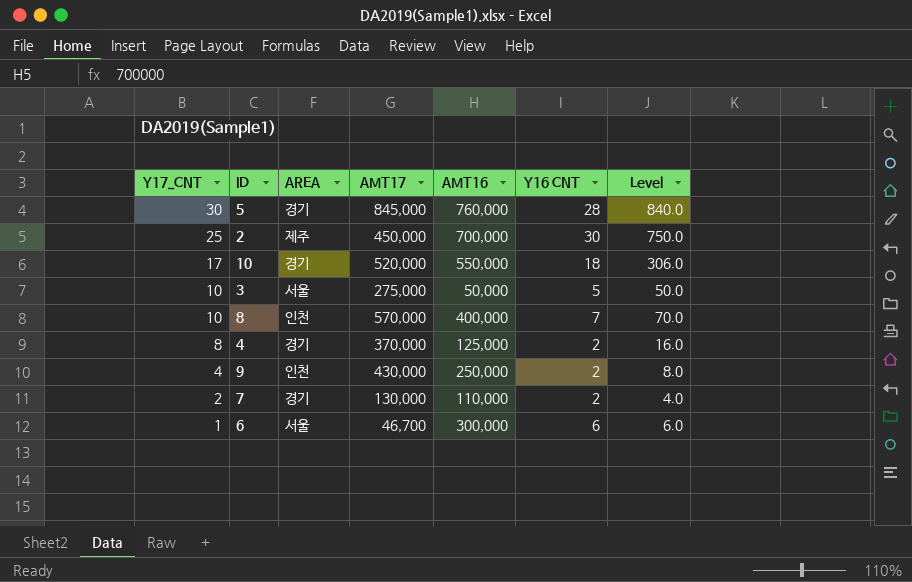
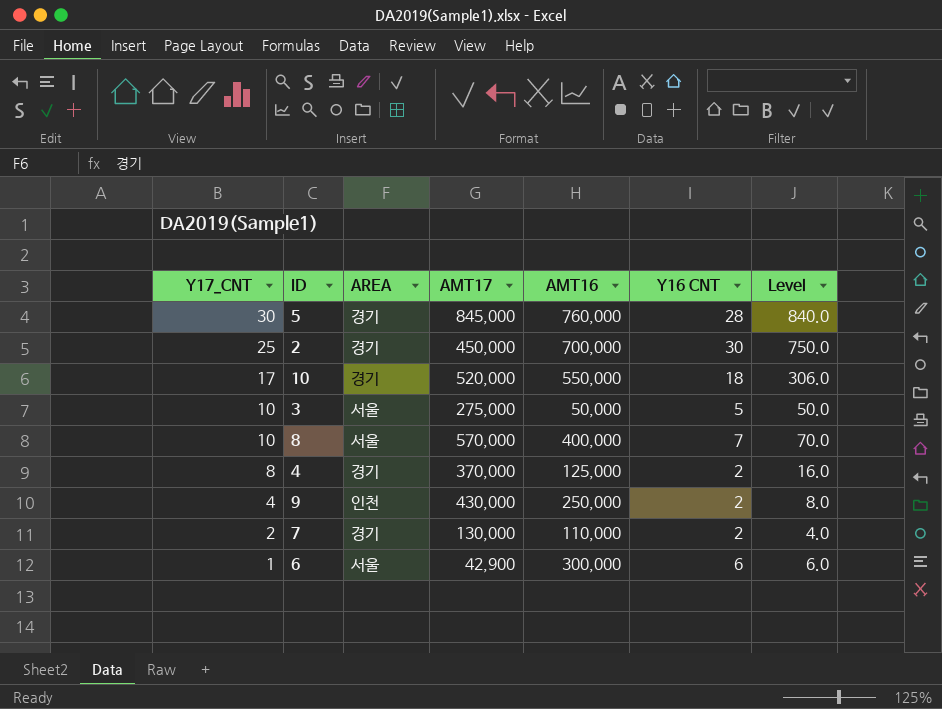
2 | AREA: 제주 -> 경기
8 | AREA: 인천 -> 서울
6 | AMT17: 46,700 -> 42,900

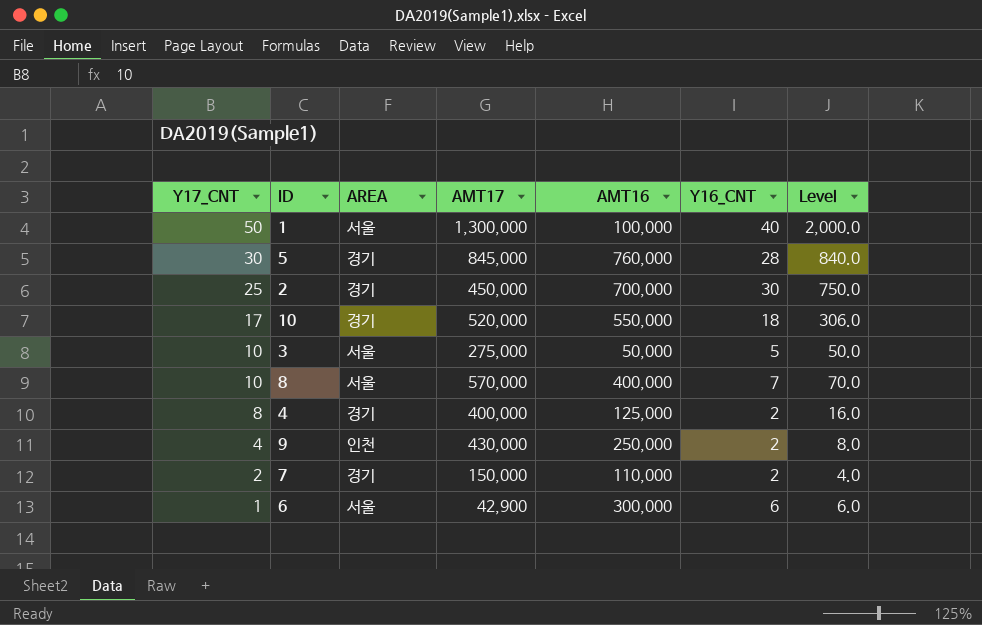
column name: Y16 CNT -> Y16_CNT
row 1: none -> 50 | 서울 | 1,300,000 | 100,000 | 40 | 2,000.0
4 | AMT17: 370,000 -> 400,000
7 | AMT17: 130,000 -> 150,000

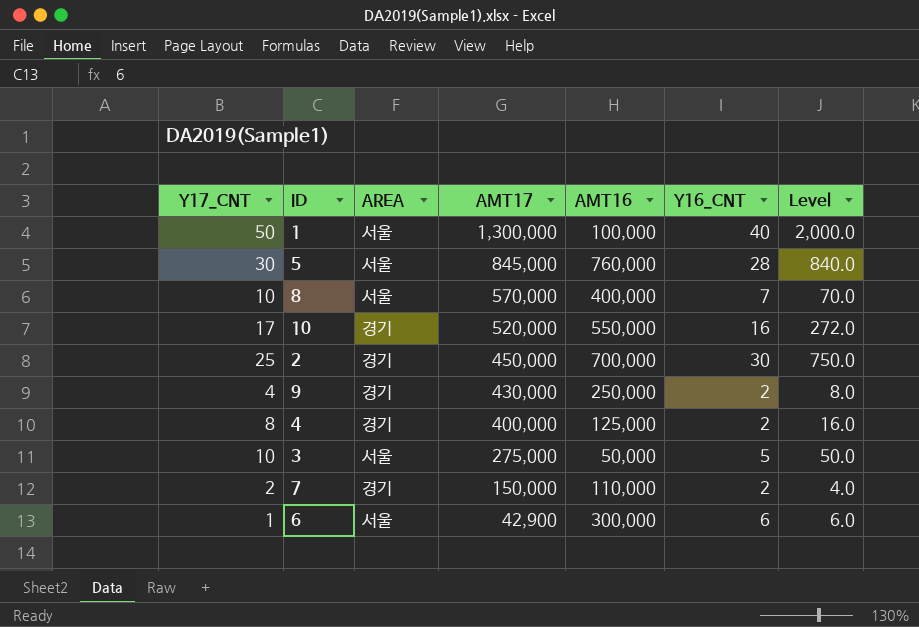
row order: Y17_CNT descending -> AMT17 descending
5 | AREA: 경기 -> 서울
10 | Y16_CNT: 18 -> 16
10 | Level: 306.0 -> 272.0
9 | AREA: 인천 -> 경기

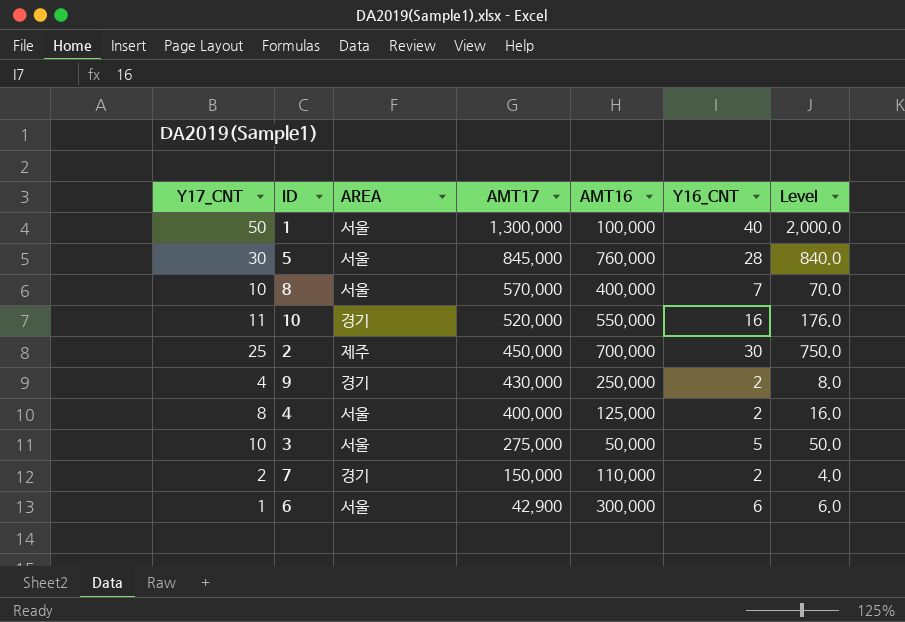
10 | Y17_CNT: 17 -> 11
10 | Level: 272.0 -> 176.0
2 | AREA: 경기 -> 제주
4 | AREA: 경기 -> 서울

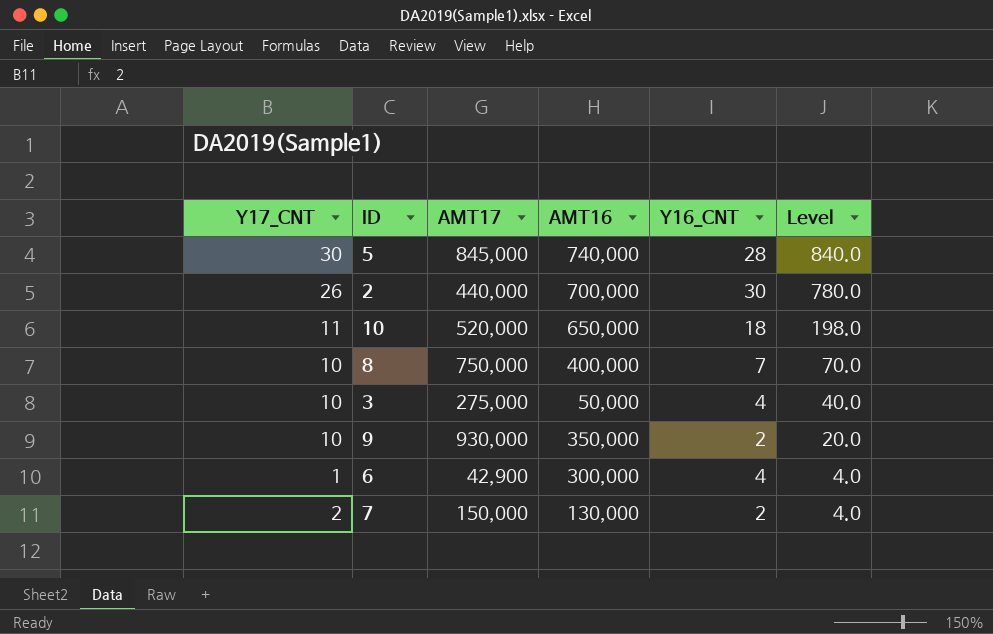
row order: AMT17 descending -> Level descending
column AREA | position: 3 -> none
row 1: 50 | 서울 | 1,300,000 | 100,000 | 40 | 2,000.0 -> none
row 4: 8 | 서울 | 400,000 | 125,000 | 2 | 16.0 -> none
5 | AMT16: 760,000 -> 740,000
2 | Y17_CNT: 25 -> 26
2 | AMT17: 450,000 -> 440,000
2 | Level: 750.0 -> 780.0
10 | AMT16: 550,000 -> 650,000
10 | Y16_CNT: 16 -> 18
10 | Level: 176.0 -> 198.0
8 | AMT17: 570,000 -> 750,000
3 | Y16_CNT: 5 -> 4
3 | Level: 50.0 -> 40.0
9 | Y17_CNT: 4 -> 10
9 | AMT17: 430,000 -> 930,000
9 | AMT16: 250,000 -> 350,000
9 | Level: 8.0 -> 20.0
6 | Y16_CNT: 6 -> 4
6 | Level: 6.0 -> 4.0
7 | AMT16: 110,000 -> 130,000

